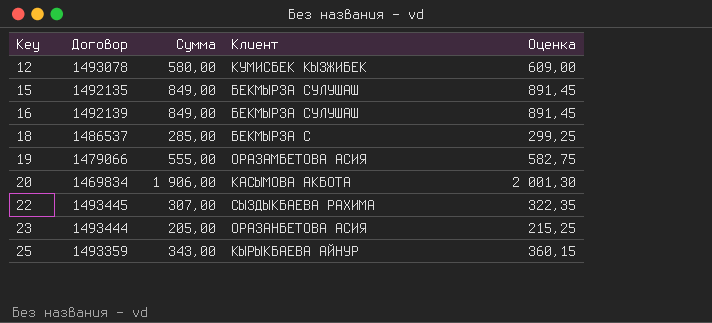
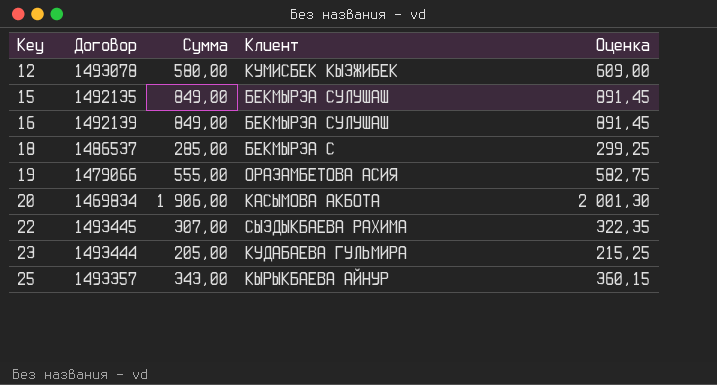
23 | Клиент: ОРАЗАНБЕТОВА АСИЯ -> КУДАБАЕВА ГУЛЬМИРА
25 | Договор: 1493359 -> 1493357

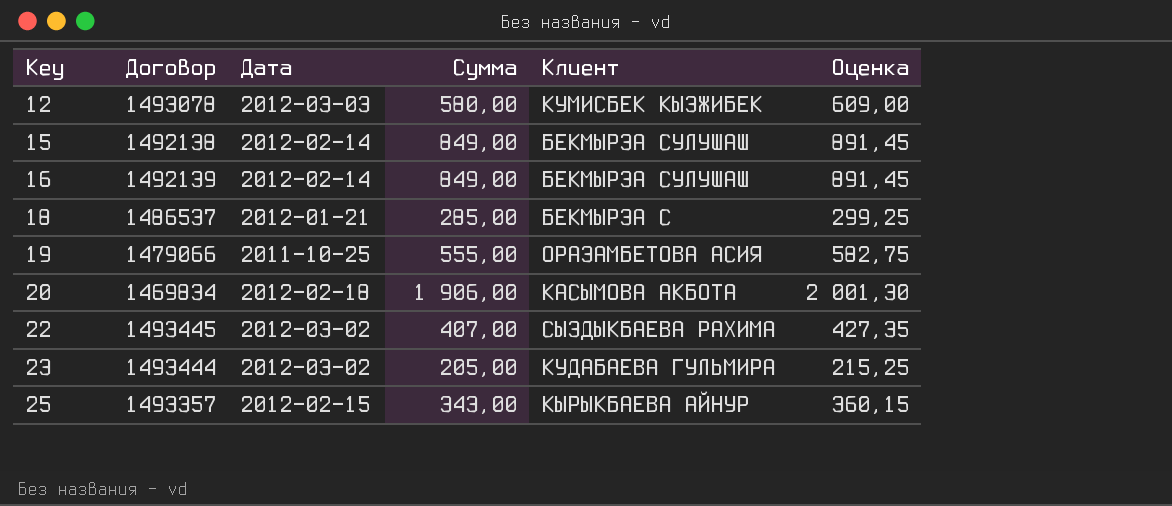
column Дата | position: none -> 3
15 | Договор: 1492135 -> 1492138
22 | Сумма: 307,00 -> 407,00
22 | Оценка: 322,35 -> 427,35

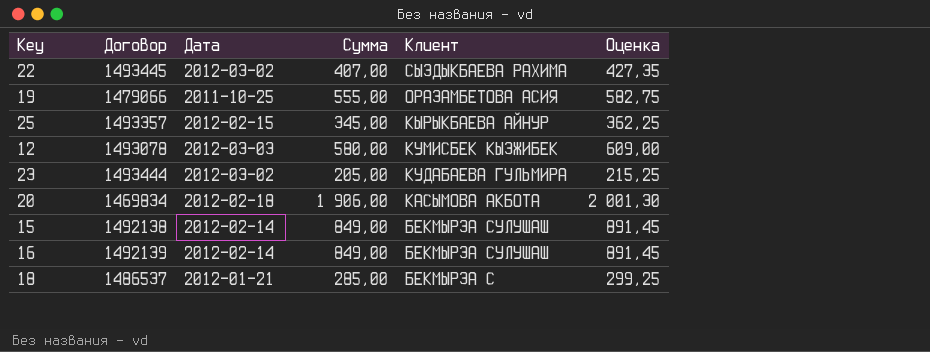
row order: Key ascending -> Клиент descending
25 | Сумма: 343,00 -> 345,00
25 | Оценка: 360,15 -> 362,25

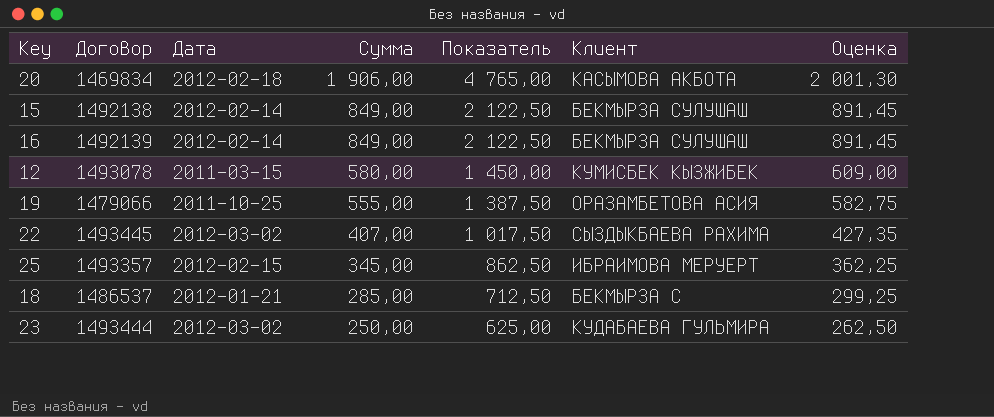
row order: Клиент descending -> Сумма descending
column Показатель | formula: none -> [Сумма] * 2,5
12 | Дата: 2012-03-03 -> 2011-03-15
25 | Клиент: КЫРЫКБАЕВА АЙНУР -> ИБРАИМОВА МЕРУЕРТ
23 | Сумма: 205,00 -> 250,00
23 | Оценка: 215,25 -> 262,50

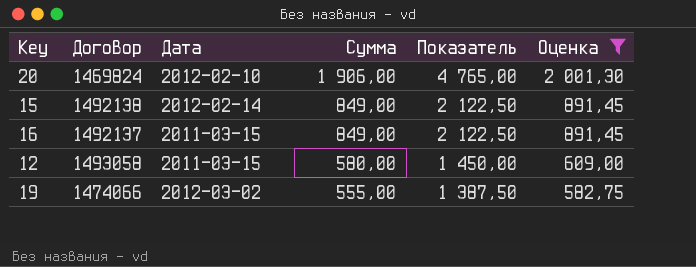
filter: none -> Оценка >= 582,75
column Клиент | position: 6 -> none
20 | Договор: 1469834 -> 1469824
20 | Дата: 2012-02-18 -> 2012-02-10
16 | Договор: 1492139 -> 1492137
16 | Дата: 2012-02-14 -> 2011-03-15
12 | Договор: 1493078 -> 1493058
19 | Договор: 1479066 -> 1474066
19 | Дата: 2011-10-25 -> 2012-03-02

